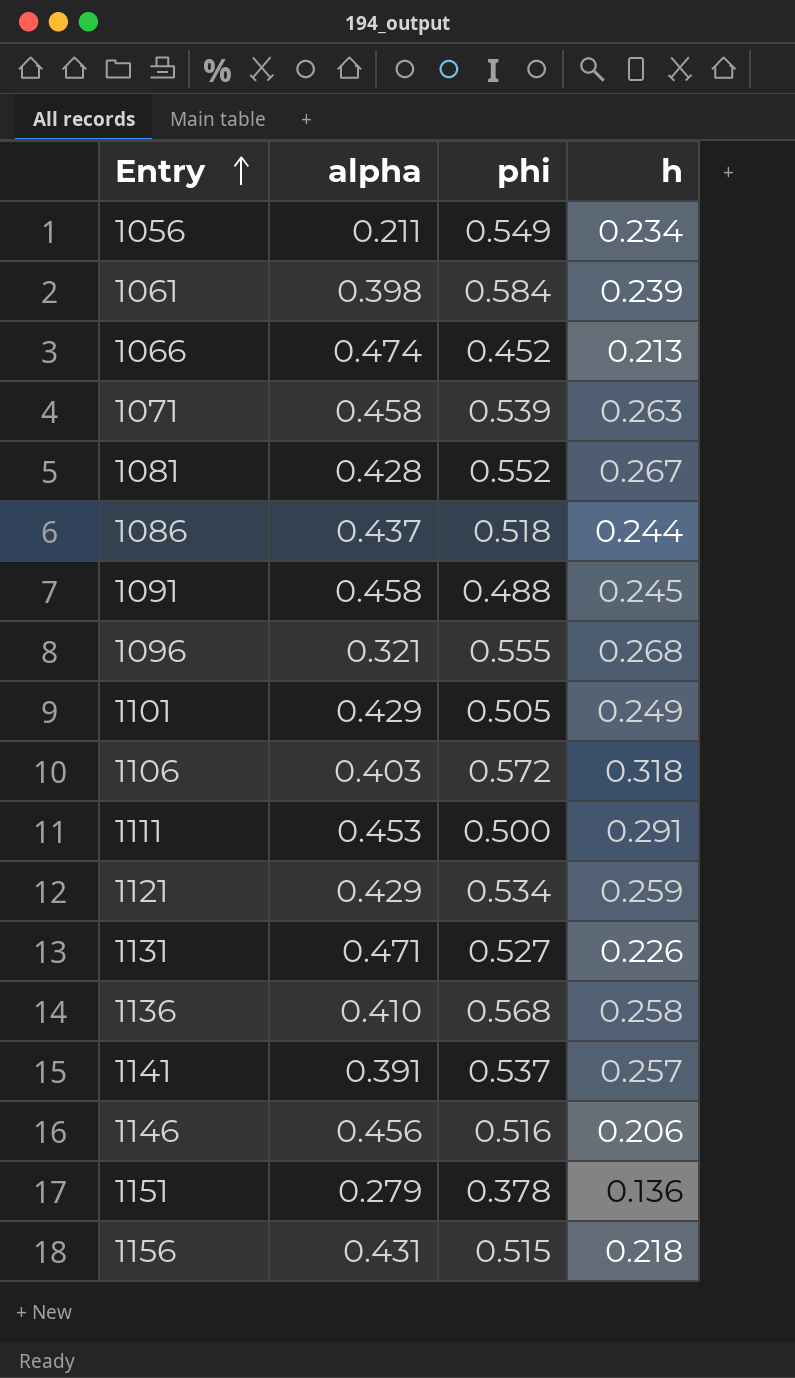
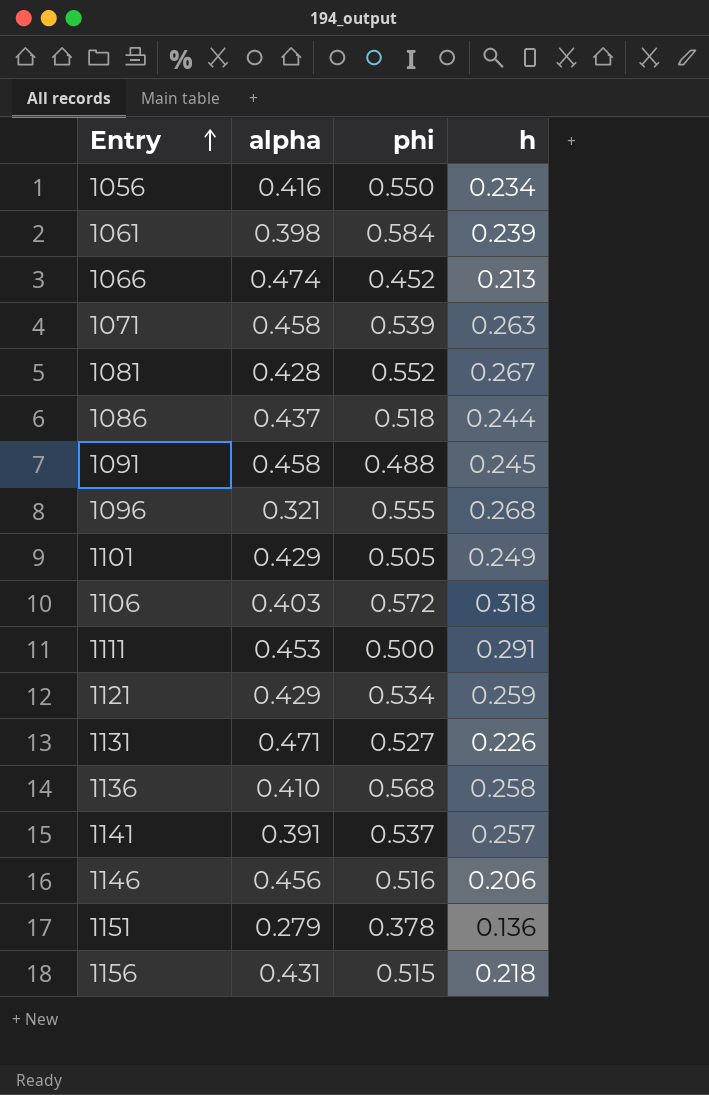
1056 | alpha: 0.211 -> 0.416
1056 | phi: 0.549 -> 0.550

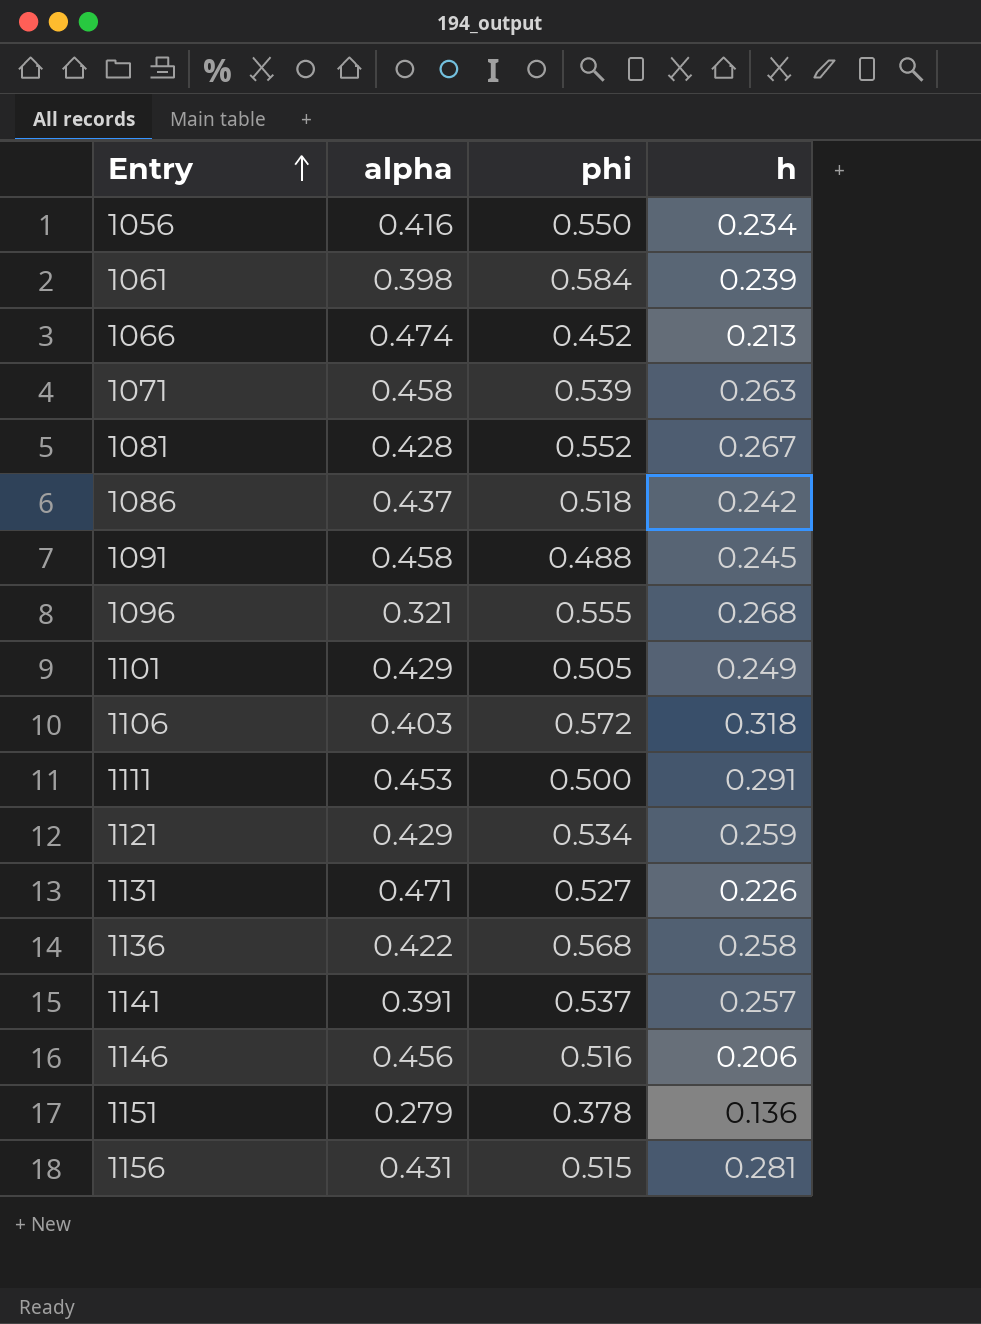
1086 | h: 0.244 -> 0.242
1136 | alpha: 0.410 -> 0.422
1156 | h: 0.218 -> 0.281

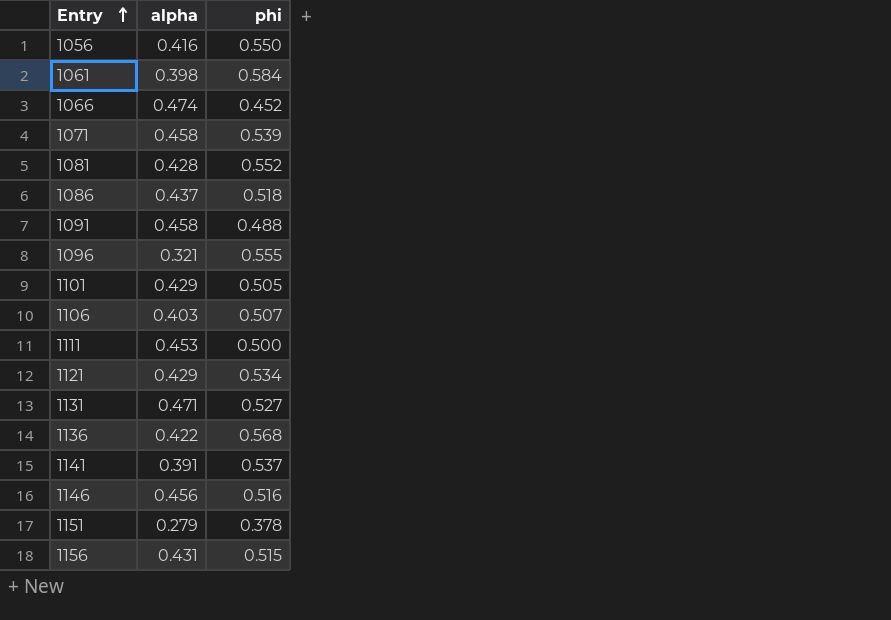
column h | position: 4 -> none
1106 | phi: 0.572 -> 0.507

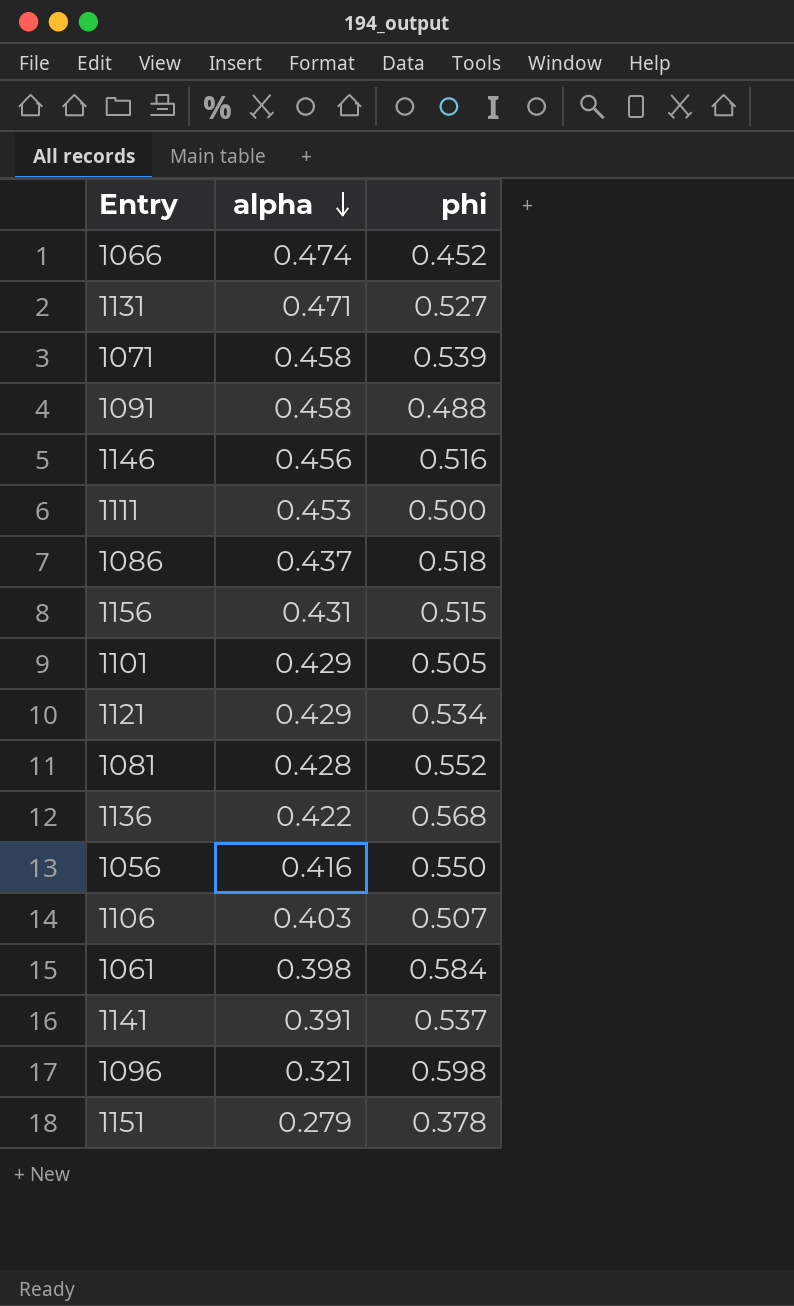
row order: Entry ascending -> alpha descending
1096 | phi: 0.555 -> 0.598

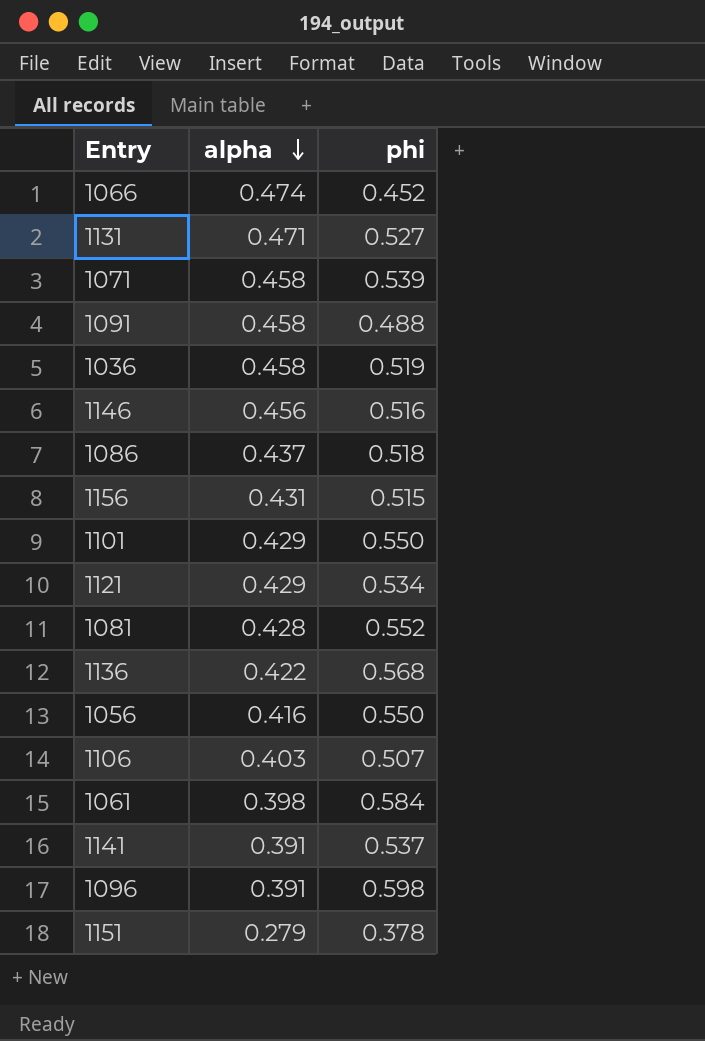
row 1111: 0.453 | 0.500 -> none
row 1036: none -> 0.458 | 0.519
1101 | phi: 0.505 -> 0.550
1096 | alpha: 0.321 -> 0.391

